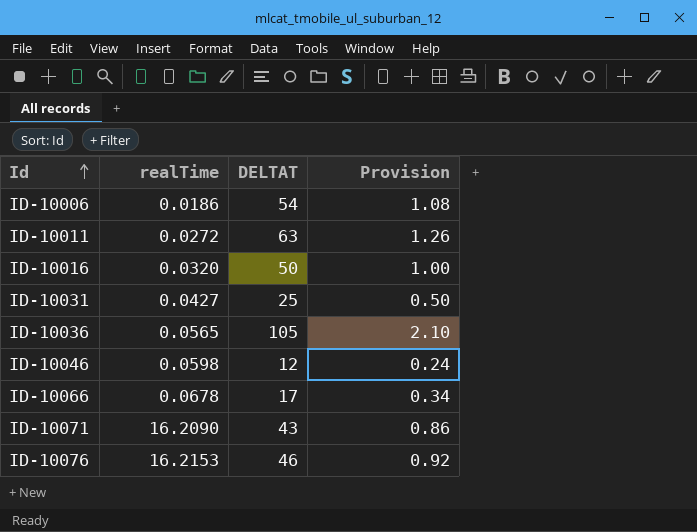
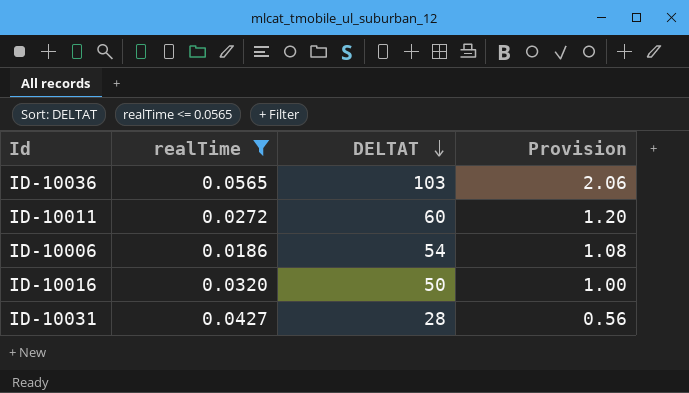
filter: none -> realTime <= 0.0565
row order: Id ascending -> DELTAT descending
ID-10036 | DELTAT: 105 -> 103
ID-10036 | Provision: 2.10 -> 2.06
ID-10011 | DELTAT: 63 -> 60
ID-10011 | Provision: 1.26 -> 1.20
ID-10031 | DELTAT: 25 -> 28
ID-10031 | Provision: 0.50 -> 0.56

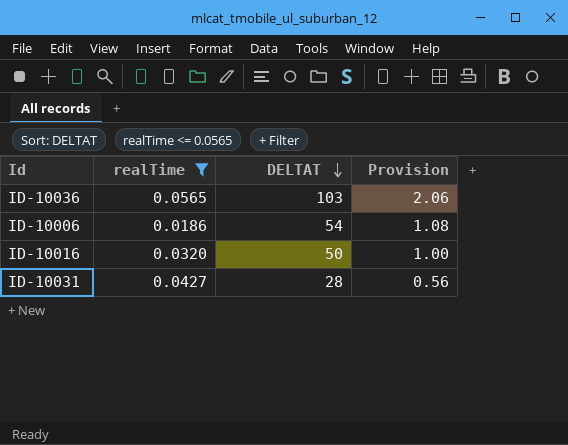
row ID-10011: 0.0272 | 60 | 1.20 -> none

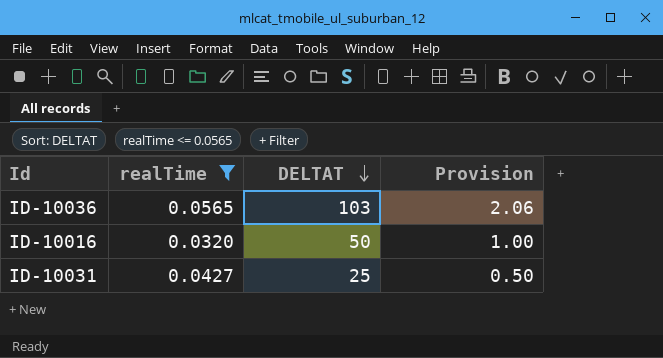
row ID-10006: 0.0186 | 54 | 1.08 -> none
ID-10031 | DELTAT: 28 -> 25
ID-10031 | Provision: 0.56 -> 0.50

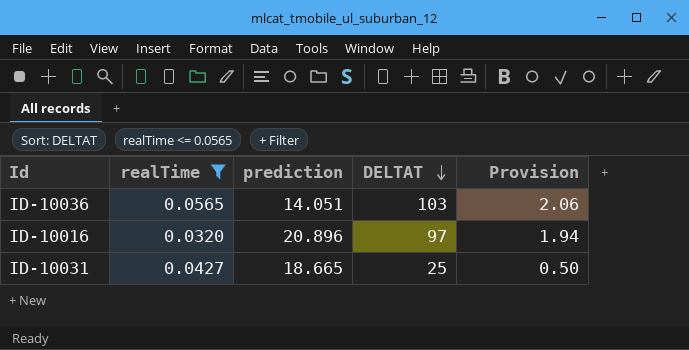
column prediction | position: none -> 3
ID-10016 | DELTAT: 50 -> 97
ID-10016 | Provision: 1.00 -> 1.94

